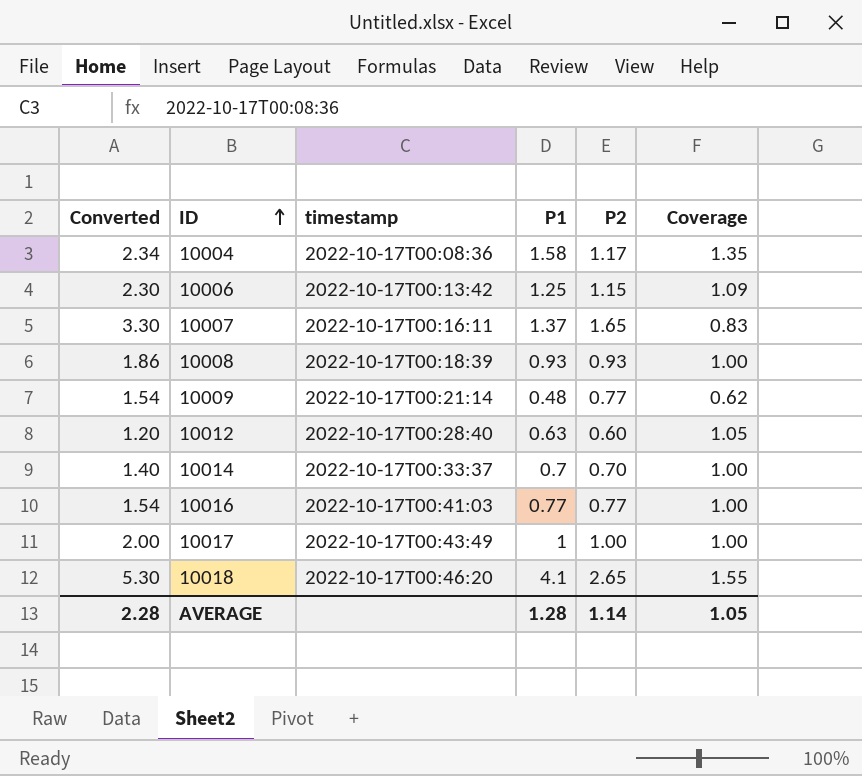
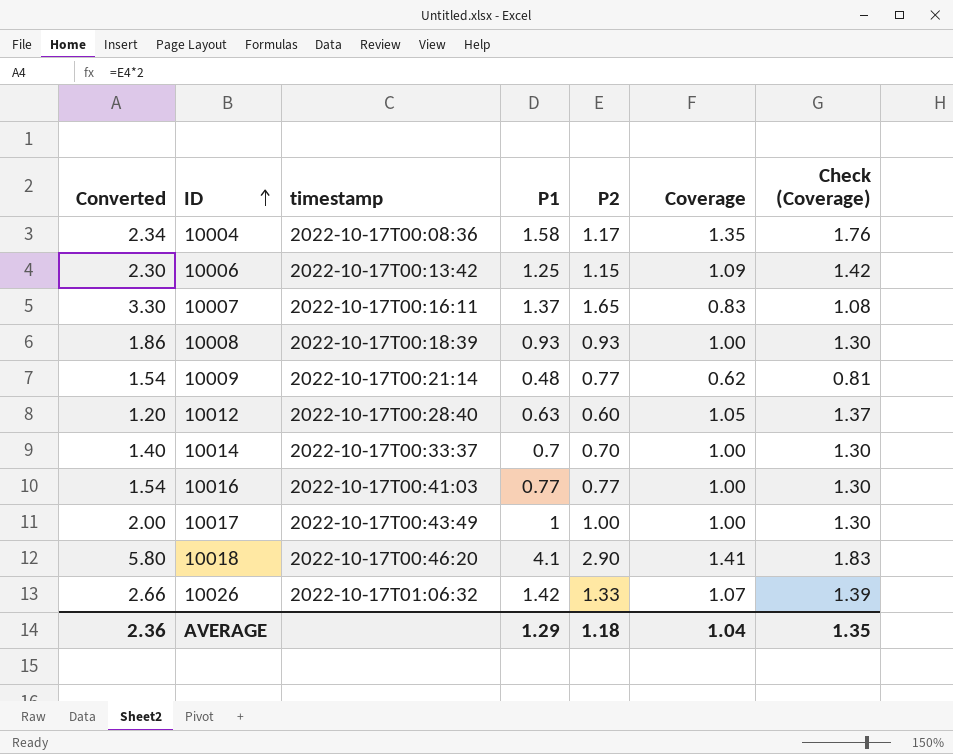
column Check (Coverage) | formula: none -> [Coverage] * 1.3
10018 | Converted: 5.30 -> 5.80
10018 | P2: 2.65 -> 2.90
10018 | Coverage: 1.55 -> 1.41
row 10026: none -> 2.66 | 2022-10-17T01:06:32 | 1.42 | 1.33 | 1.07 | 1.39
AVERAGE | Converted: 2.28 -> 2.36
AVERAGE | P1: 1.28 -> 1.29
AVERAGE | P2: 1.14 -> 1.18
AVERAGE | Coverage: 1.05 -> 1.04

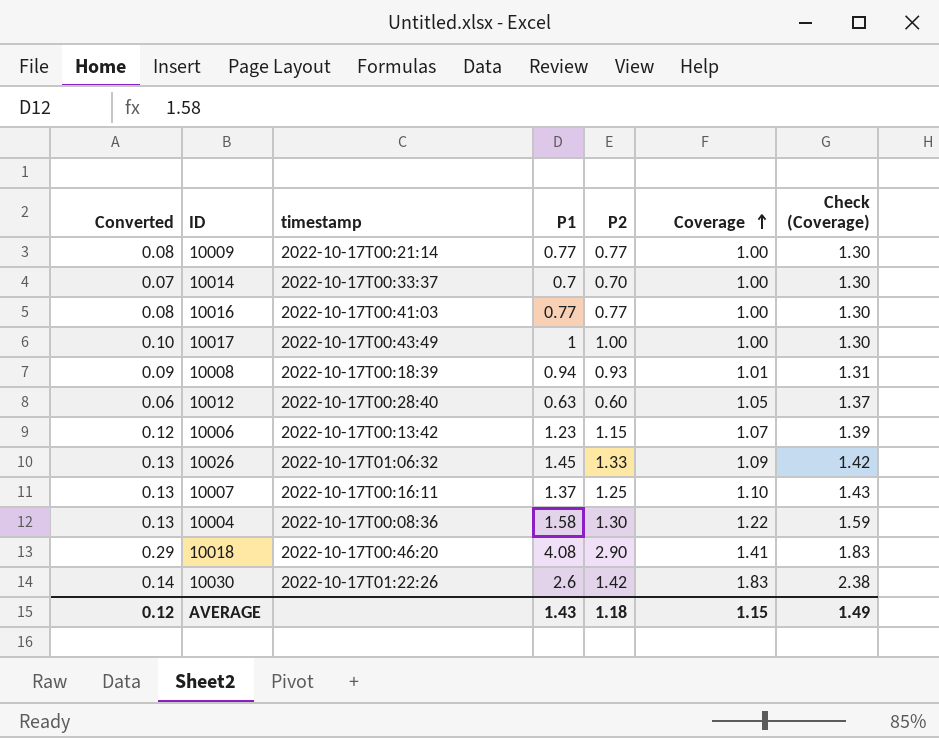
row order: ID ascending -> Coverage ascending
column Converted | formula: [P2] * 2 -> [P2] * 0.1
10009 | P1: 0.48 -> 0.77
10009 | Coverage: 0.62 -> 1.00
10009 | Check (Coverage): 0.81 -> 1.30
10008 | P1: 0.93 -> 0.94
10008 | Coverage: 1.00 -> 1.01
10008 | Check (Coverage): 1.30 -> 1.31
10006 | P1: 1.25 -> 1.23
10006 | Coverage: 1.09 -> 1.07
10006 | Check (Coverage): 1.42 -> 1.39
10026 | P1: 1.42 -> 1.45
10026 | Coverage: 1.07 -> 1.09
10026 | Check (Coverage): 1.39 -> 1.42
10007 | P2: 1.65 -> 1.25
10007 | Coverage: 0.83 -> 1.10
10007 | Check (Coverage): 1.08 -> 1.43
10004 | P2: 1.17 -> 1.30
10004 | Coverage: 1.35 -> 1.22
10004 | Check (Coverage): 1.76 -> 1.59
10018 | P1: 4.1 -> 4.08
row 10030: none -> 0.14 | 2022-10-17T01:22:26 | 2.6 | 1.42 | 1.83 | 2.38
AVERAGE | Converted: 2.36 -> 0.12
AVERAGE | P1: 1.29 -> 1.43
AVERAGE | Coverage: 1.04 -> 1.15
AVERAGE | Check (Coverage): 1.35 -> 1.49

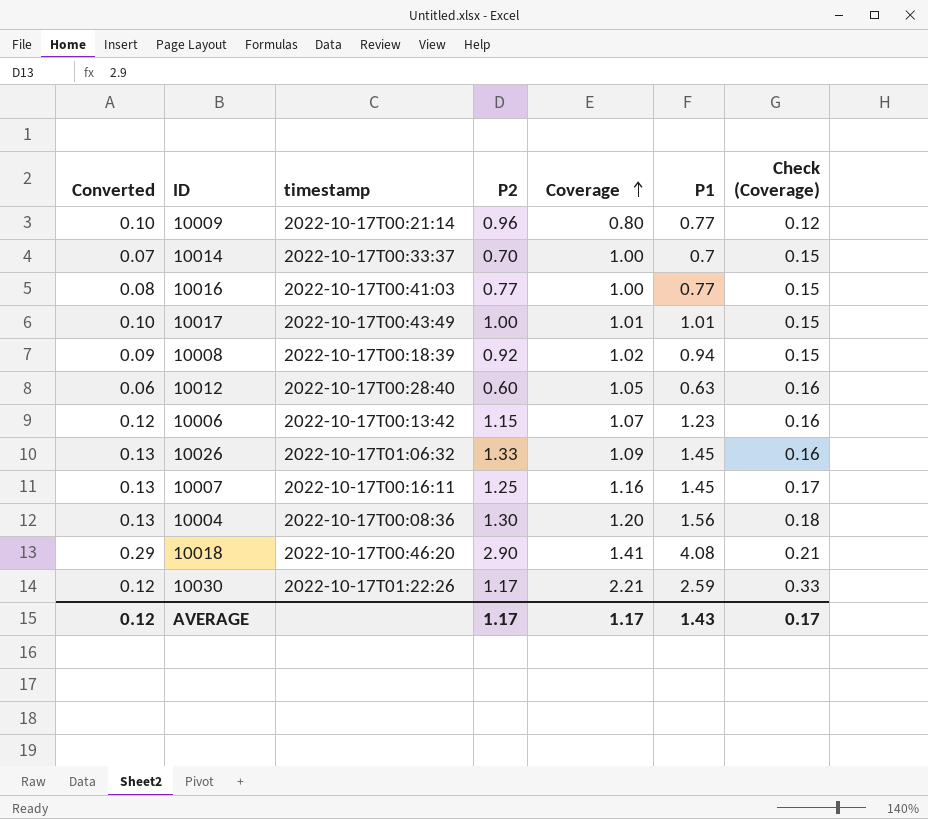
column P1 | position: 4 -> 6
column Check (Coverage) | formula: [Coverage] * 1.3 -> [Coverage] * 0.15
10009 | Converted: 0.08 -> 0.10
10009 | P2: 0.77 -> 0.96
10009 | Coverage: 1.00 -> 0.80
10017 | Coverage: 1.00 -> 1.01
10017 | P1: 1 -> 1.01
10008 | P2: 0.93 -> 0.92
10008 | Coverage: 1.01 -> 1.02
10007 | Coverage: 1.10 -> 1.16
10007 | P1: 1.37 -> 1.45
10004 | Coverage: 1.22 -> 1.20
10004 | P1: 1.58 -> 1.56
10030 | Converted: 0.14 -> 0.12
10030 | P2: 1.42 -> 1.17
10030 | Coverage: 1.83 -> 2.21
10030 | P1: 2.6 -> 2.59
AVERAGE | P2: 1.18 -> 1.17
AVERAGE | Coverage: 1.15 -> 1.17
AVERAGE | Check (Coverage): 1.49 -> 0.17

